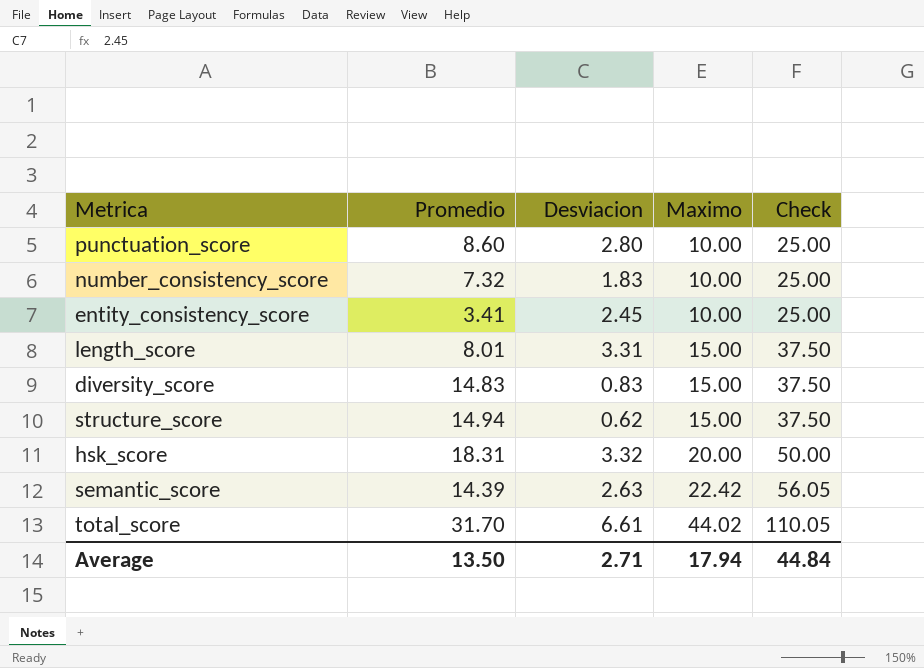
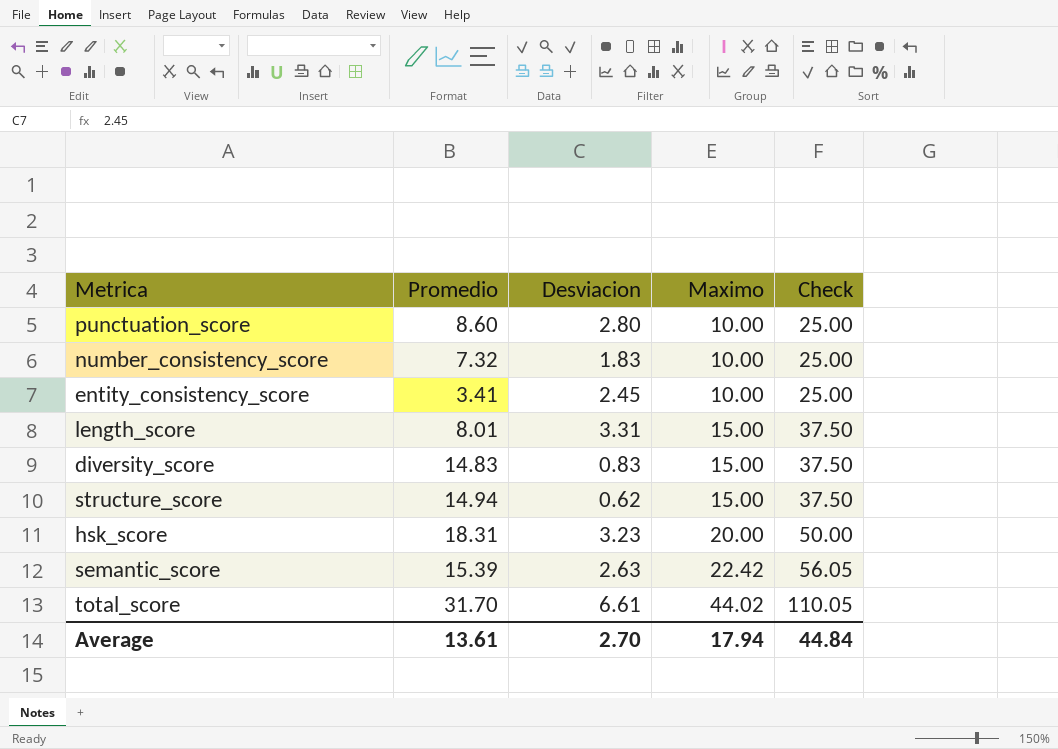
hsk_score | Desviacion: 3.32 -> 3.23
semantic_score | Promedio: 14.39 -> 15.39
Average | Promedio: 13.50 -> 13.61
Average | Desviacion: 2.71 -> 2.70

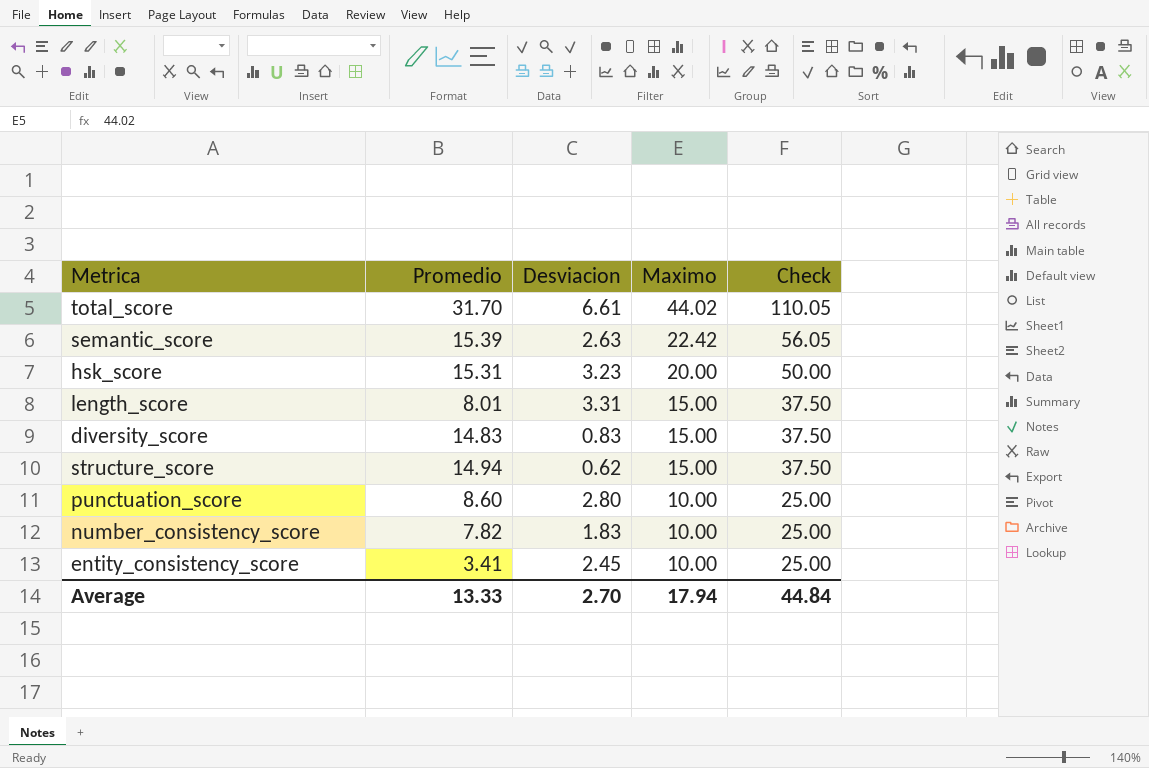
row order: Maximo ascending -> Maximo descending
hsk_score | Promedio: 18.31 -> 15.31
number_consistency_score | Promedio: 7.32 -> 7.82
Average | Promedio: 13.61 -> 13.33

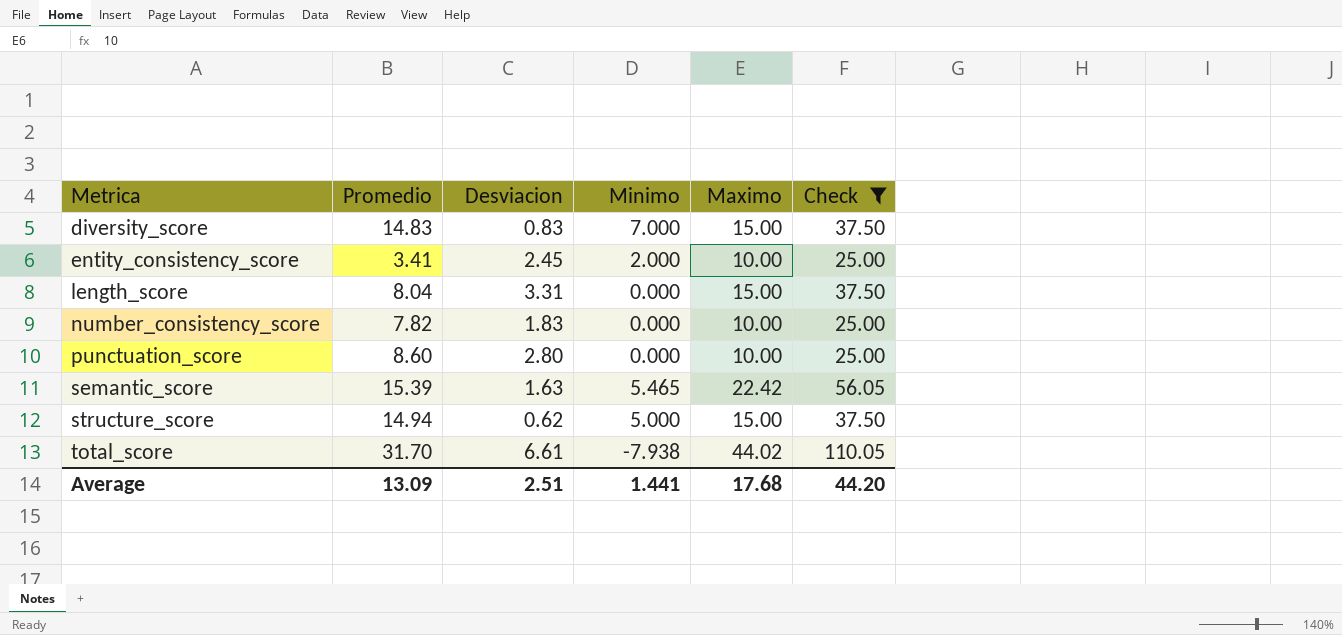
filter: none -> Check != 50.00
row order: Maximo descending -> Metrica ascending
column Minimo | position: none -> 4
length_score | Promedio: 8.01 -> 8.04
semantic_score | Desviacion: 2.63 -> 1.63
Average | Promedio: 13.33 -> 13.09
Average | Desviacion: 2.70 -> 2.51
Average | Maximo: 17.94 -> 17.68
Average | Check: 44.84 -> 44.20

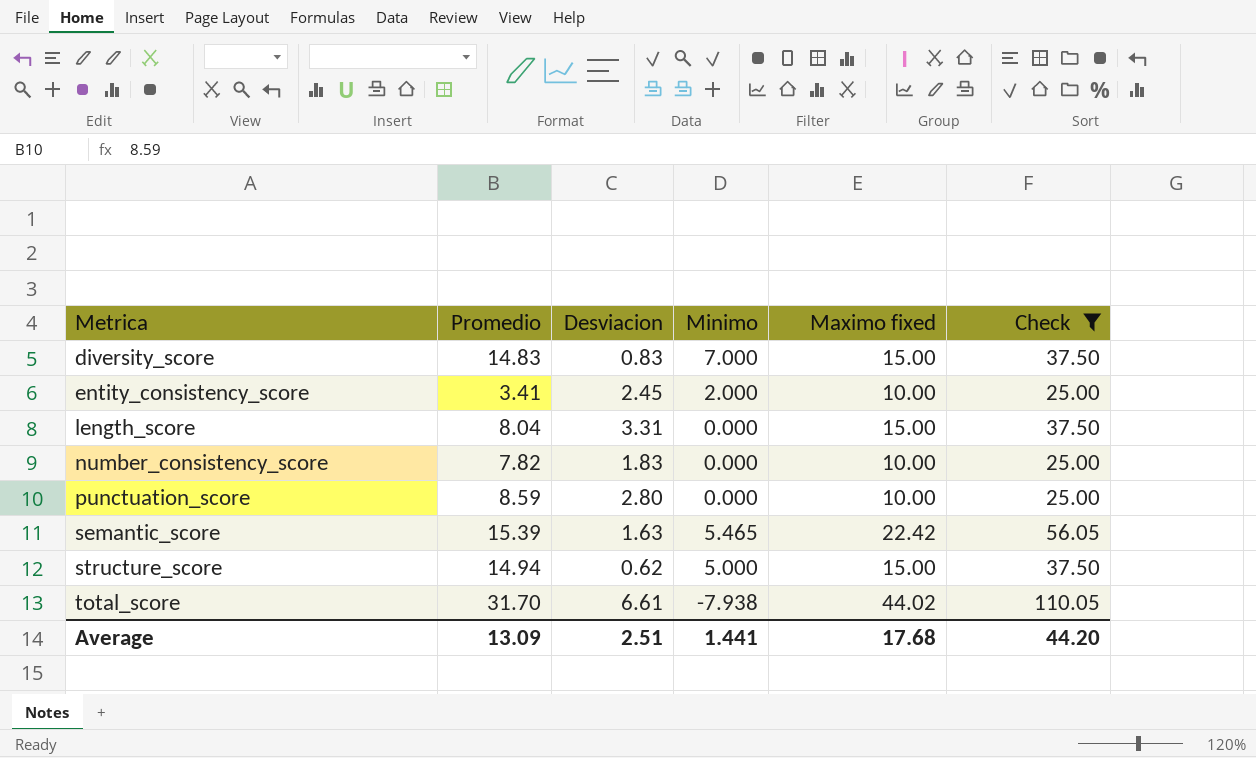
column name: Maximo -> Maximo fixed
punctuation_score | Promedio: 8.60 -> 8.59

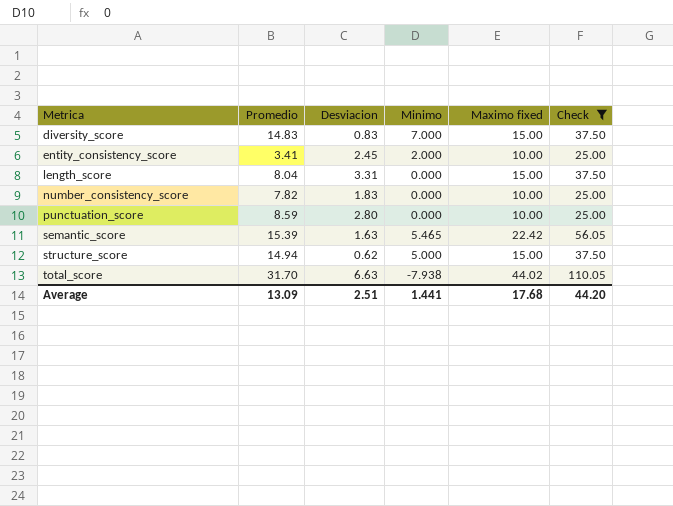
total_score | Desviacion: 6.61 -> 6.63

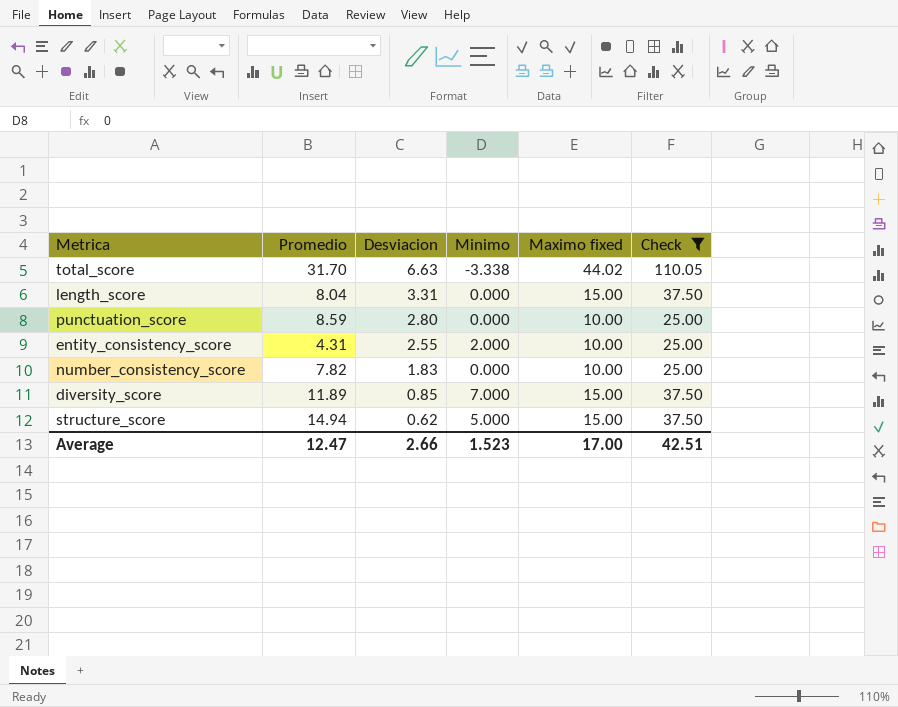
row order: Metrica ascending -> Desviacion descending
row semantic_score: 15.39 | 1.63 | 5.465 | 22.42 | 56.05 -> none
total_score | Minimo: -7.938 -> -3.338
entity_consistency_score | Promedio: 3.41 -> 4.31
entity_consistency_score | Desviacion: 2.45 -> 2.55
diversity_score | Promedio: 14.83 -> 11.89
diversity_score | Desviacion: 0.83 -> 0.85
Average | Promedio: 13.09 -> 12.47
Average | Desviacion: 2.51 -> 2.66
Average | Minimo: 1.441 -> 1.523
Average | Maximo fixed: 17.68 -> 17.00
Average | Check: 44.20 -> 42.51

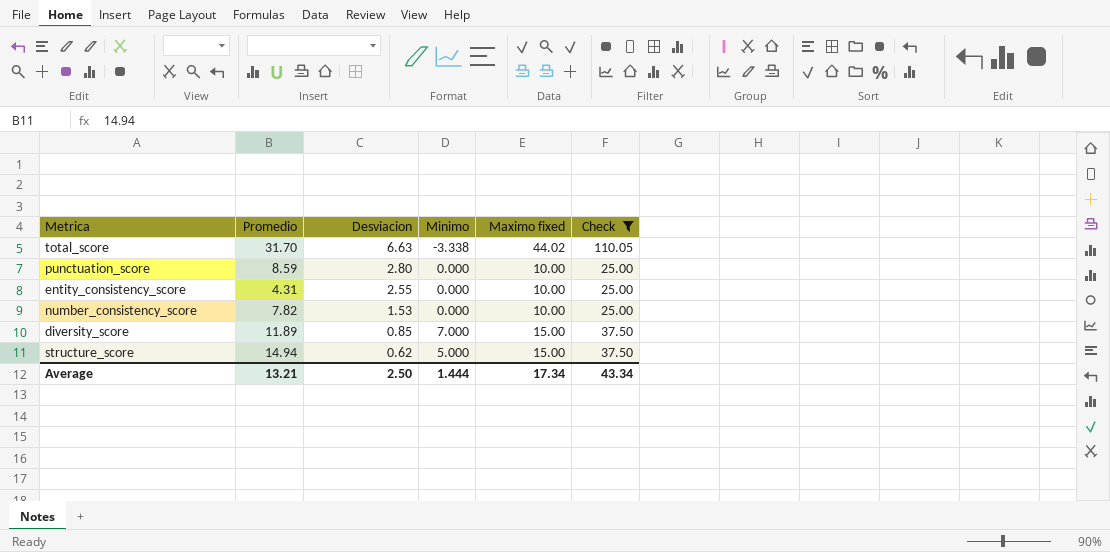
row length_score: 8.04 | 3.31 | 0.000 | 15.00 | 37.50 -> none
entity_consistency_score | Minimo: 2.000 -> 0.000
number_consistency_score | Desviacion: 1.83 -> 1.53
Average | Promedio: 12.47 -> 13.21
Average | Desviacion: 2.66 -> 2.50
Average | Minimo: 1.523 -> 1.444
Average | Maximo fixed: 17.00 -> 17.34
Average | Check: 42.51 -> 43.34

